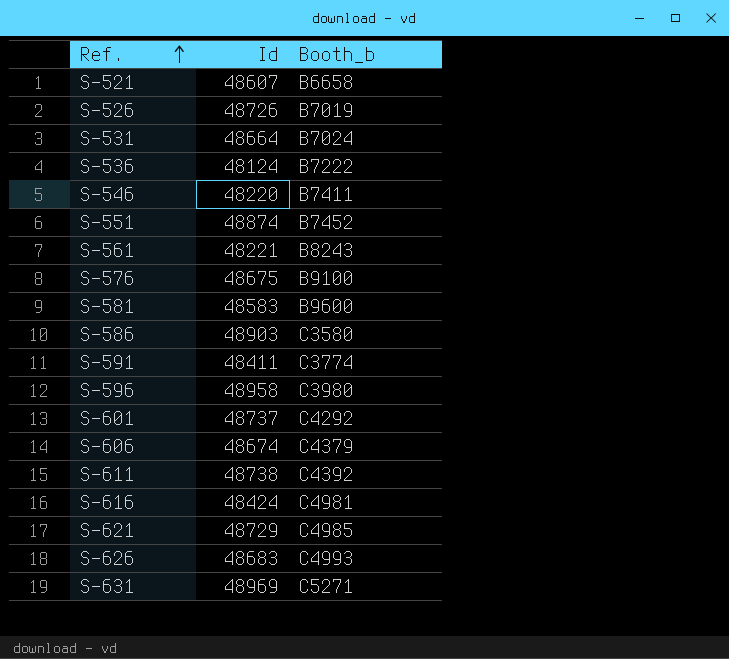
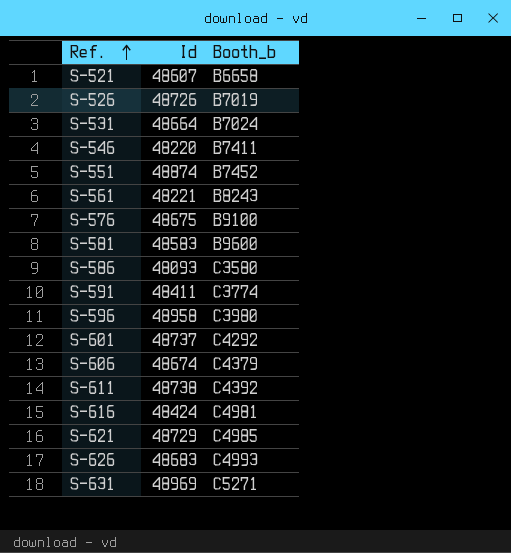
row S-536: 48124 | B7222 -> none
S-586 | Id: 48903 -> 48093

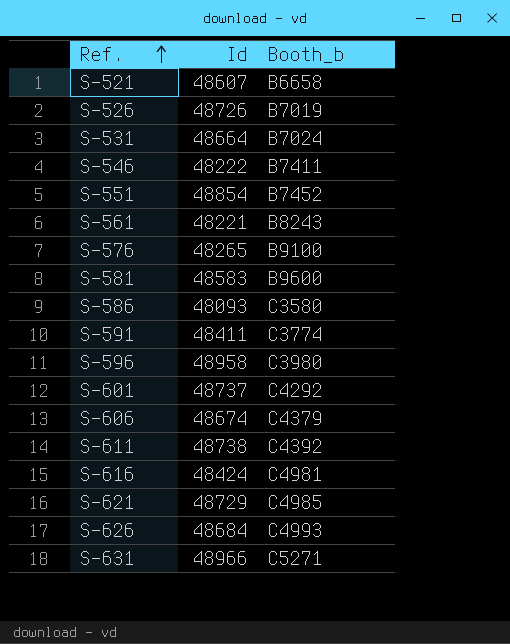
S-546 | Id: 48220 -> 48222
S-551 | Id: 48874 -> 48854
S-576 | Id: 48675 -> 48265
S-626 | Id: 48683 -> 48684
S-631 | Id: 48969 -> 48966

